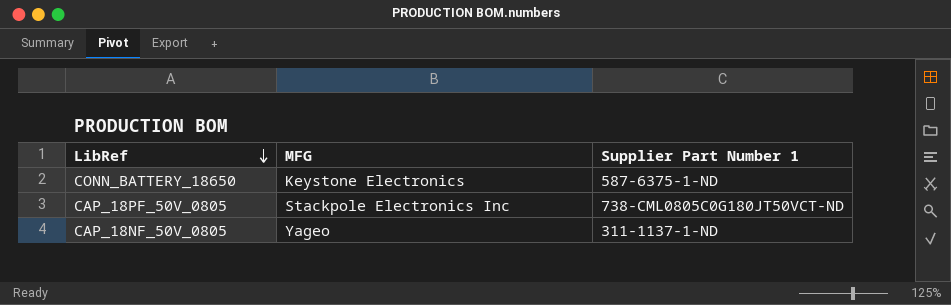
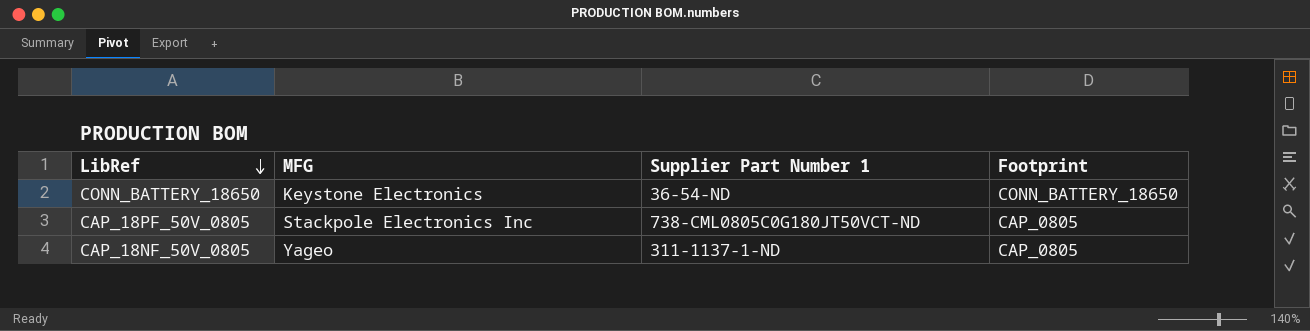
column Footprint | position: none -> 4
CONN_BATTERY_18650 | Supplier Part Number 1: 587-6375-1-ND -> 36-54-ND

